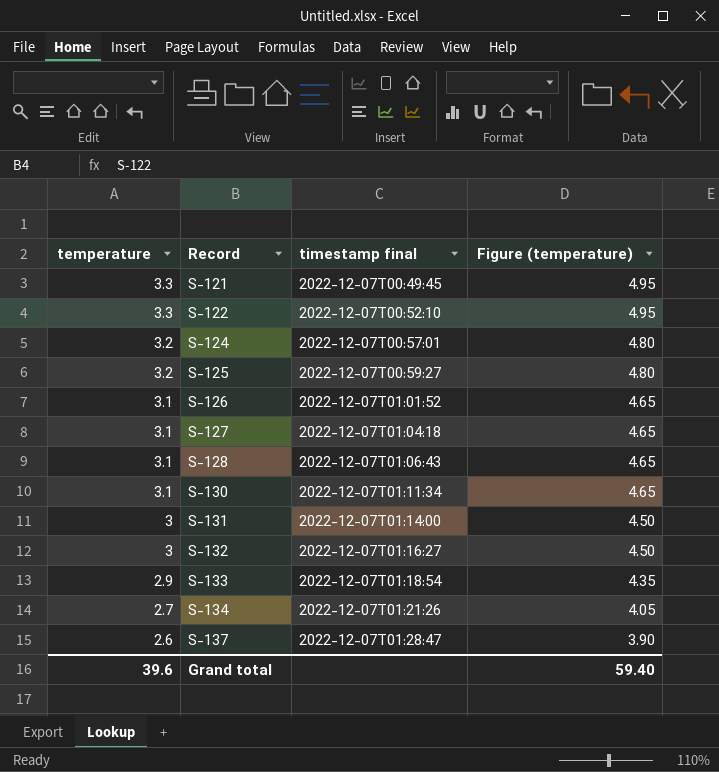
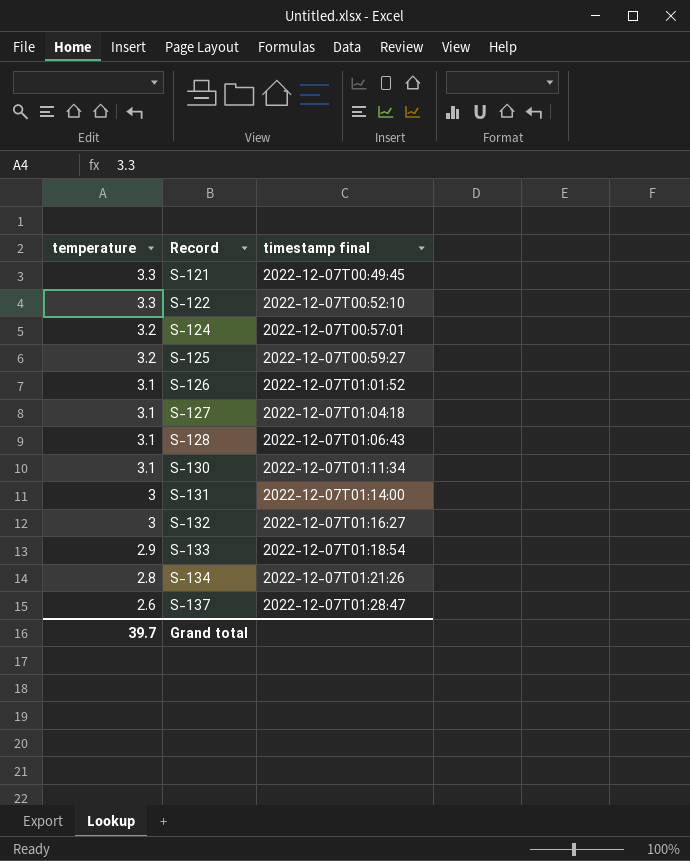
column Figure (temperature) | formula: [temperature] * 1.5 -> none
S-134 | temperature: 2.7 -> 2.8
Grand total | temperature: 39.6 -> 39.7

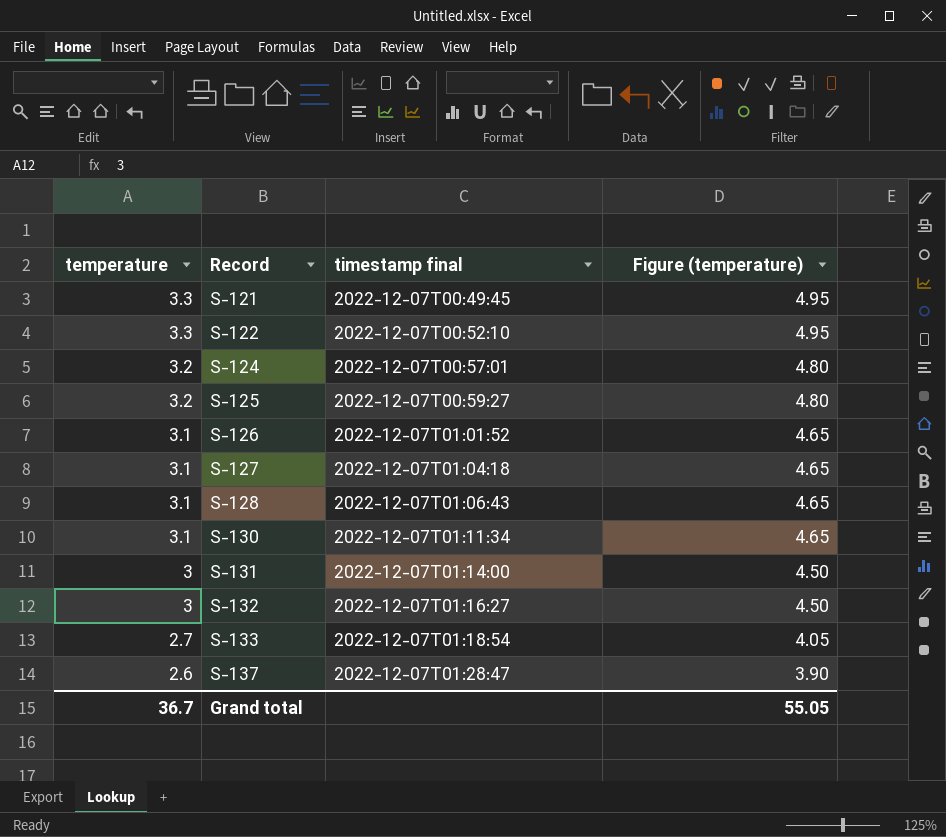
column Figure (temperature) | formula: none -> [temperature] * 1.5
row S-134: 2.8 | 2022-12-07T01:21:26 -> none
S-133 | temperature: 2.9 -> 2.7
Grand total | temperature: 39.7 -> 36.7

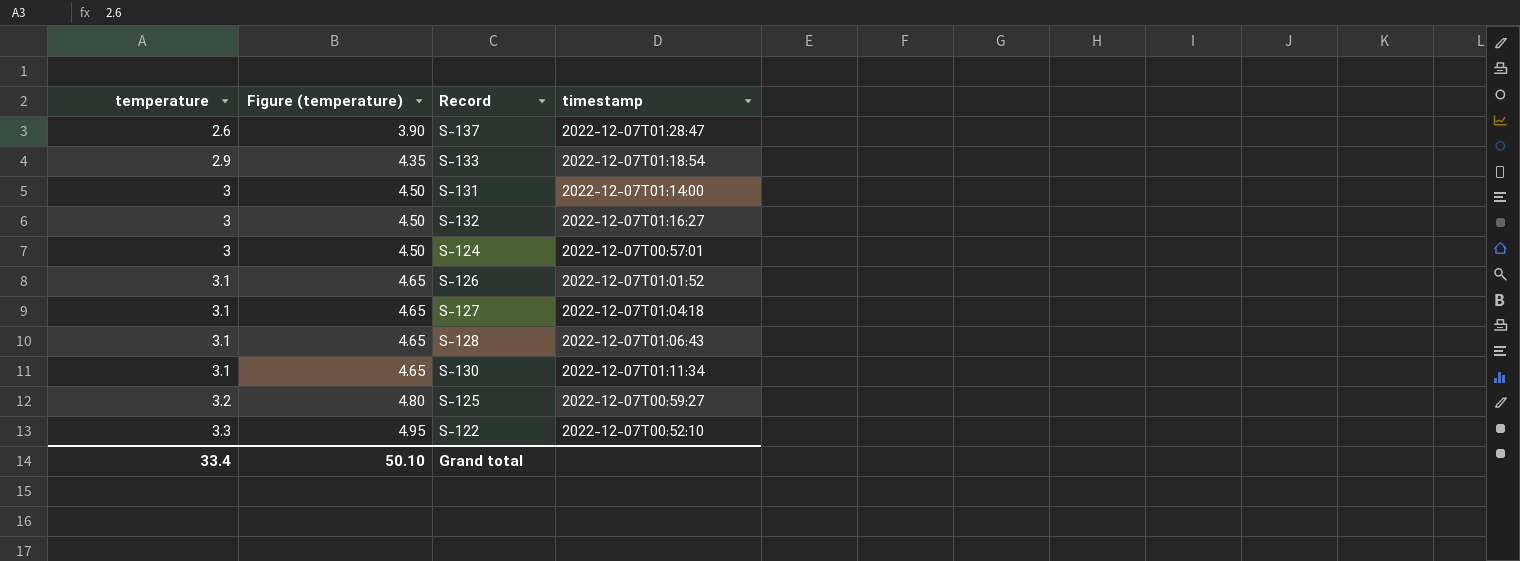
row order: temperature descending -> temperature ascending
column Figure (temperature) | position: 4 -> 2
column name: timestamp final -> timestamp
row S-121: 3.3 | 2022-12-07T00:49:45 | 4.95 -> none
S-133 | temperature: 2.7 -> 2.9
S-133 | Figure (temperature): 4.05 -> 4.35
S-124 | temperature: 3.2 -> 3
S-124 | Figure (temperature): 4.80 -> 4.50
Grand total | temperature: 36.7 -> 33.4
Grand total | Figure (temperature): 55.05 -> 50.10

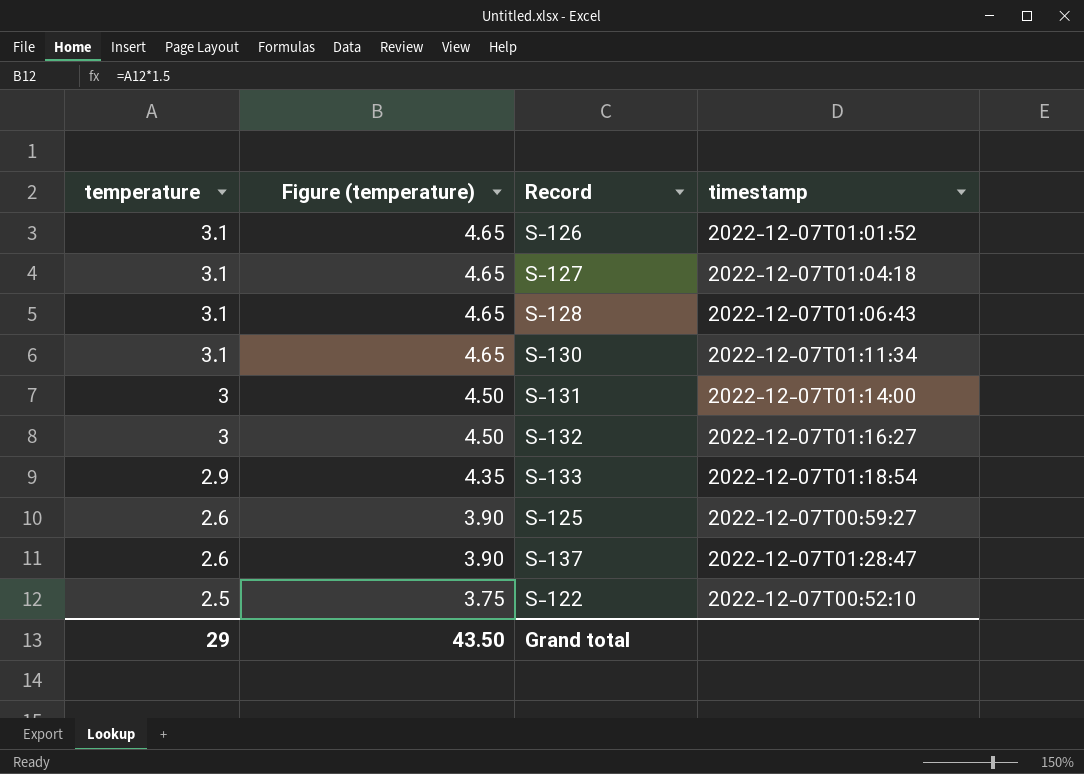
row order: temperature ascending -> temperature descending
row S-124: 3 | 4.50 | 2022-12-07T00:57:01 -> none
S-125 | temperature: 3.2 -> 2.6
S-125 | Figure (temperature): 4.80 -> 3.90
S-122 | temperature: 3.3 -> 2.5
S-122 | Figure (temperature): 4.95 -> 3.75
Grand total | temperature: 33.4 -> 29
Grand total | Figure (temperature): 50.10 -> 43.50

